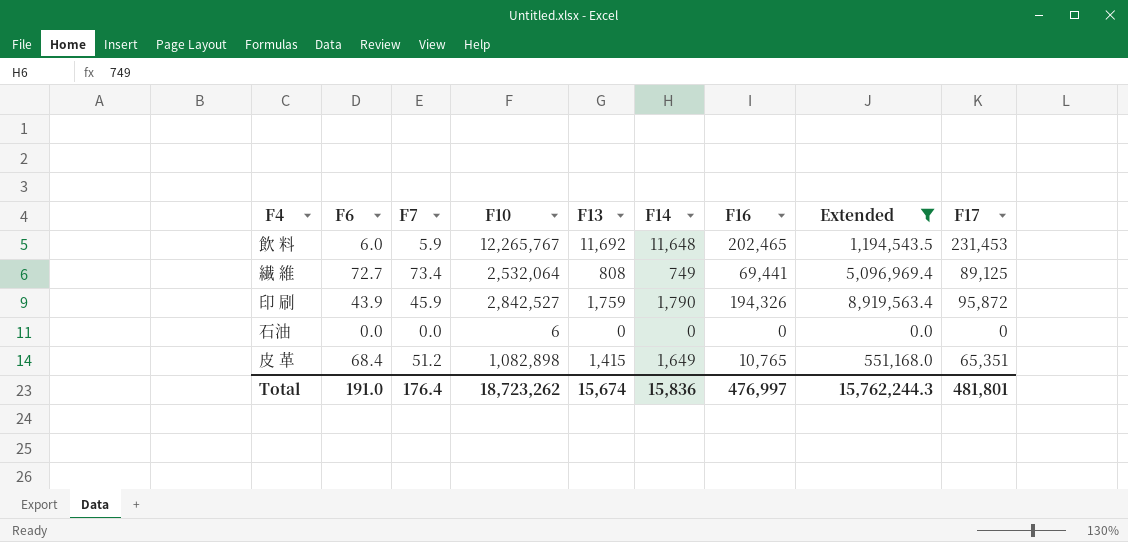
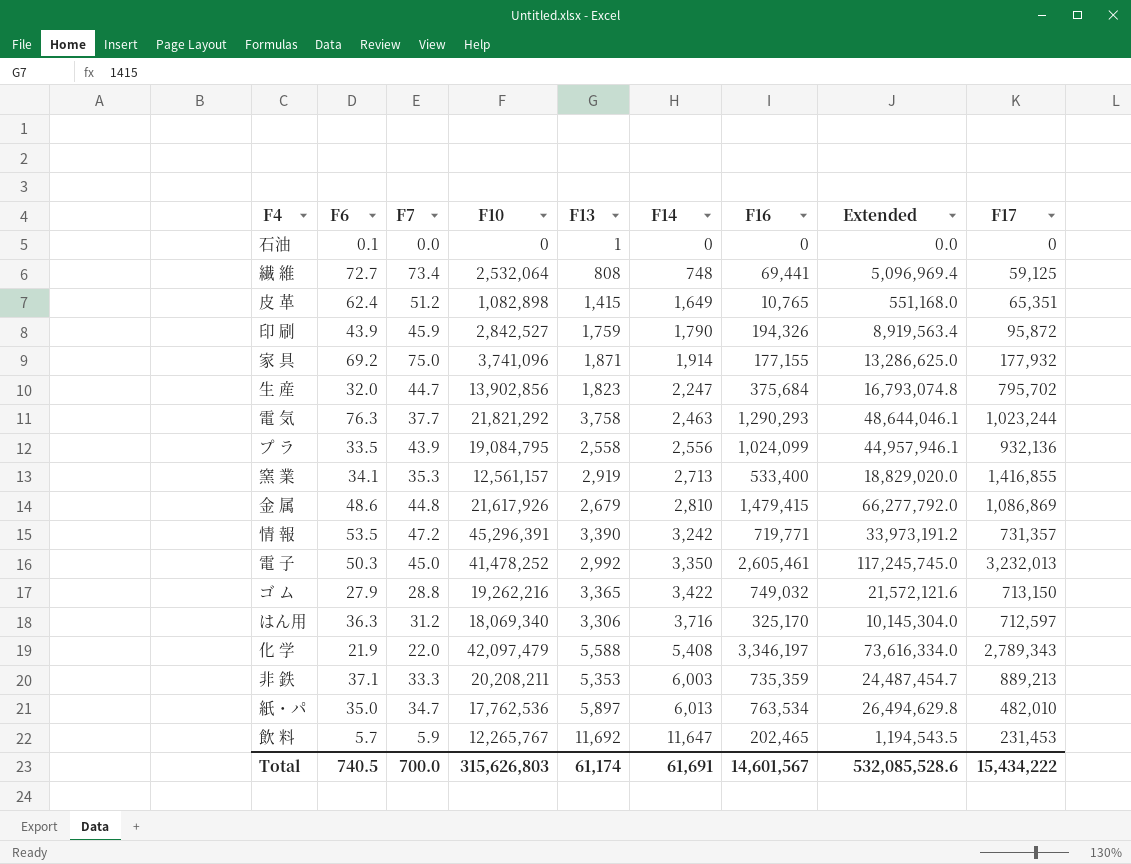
filter: Extended <= 8,919,563.4 -> none
row order: none -> F14 ascending
石油 | F6: 0.0 -> 0.1
石油 | F10: 6 -> 0
石油 | F13: 0 -> 1
繊 維 | F14: 749 -> 748
繊 維 | F17: 89,125 -> 59,125
皮 革 | F6: 68.4 -> 62.4
飲 料 | F6: 6.0 -> 5.7
飲 料 | F14: 11,648 -> 11,647
Total | F6: 191.0 -> 740.5
Total | F7: 176.4 -> 700.0
Total | F10: 18,723,262 -> 315,626,803
Total | F13: 15,674 -> 61,174
Total | F14: 15,836 -> 61,691
Total | F16: 476,997 -> 14,601,567
Total | Extended: 15,762,244.3 -> 532,085,528.6
Total | F17: 481,801 -> 15,434,222

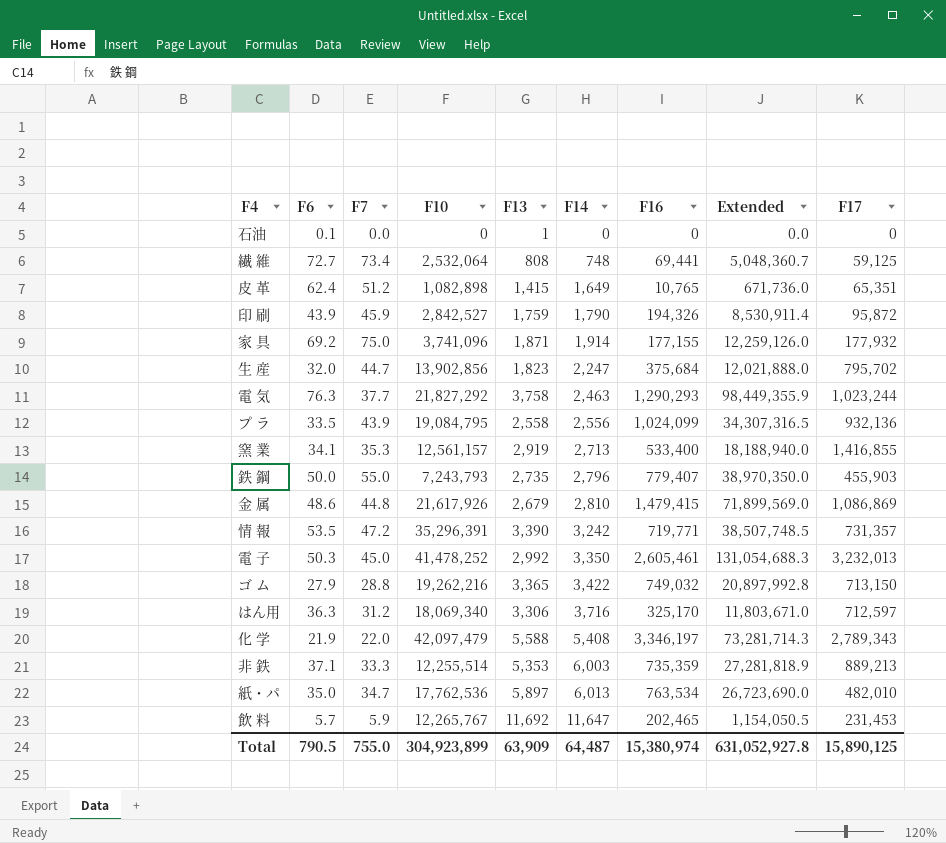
column Extended | formula: [F7] * [F16] -> [F6] * [F16]
電 気 | F10: 21,821,292 -> 21,827,292
row 鉄 鋼: none -> 50.0 | 55.0 | 7,243,793 | 2,735 | 2,796 | 779,407 | 38,970,350.0 | 455,903
情 報 | F10: 45,296,391 -> 35,296,391
非 鉄 | F10: 20,208,211 -> 12,255,514
Total | F6: 740.5 -> 790.5
Total | F7: 700.0 -> 755.0
Total | F10: 315,626,803 -> 304,923,899
Total | F13: 61,174 -> 63,909
Total | F14: 61,691 -> 64,487
Total | F16: 14,601,567 -> 15,380,974
Total | Extended: 532,085,528.6 -> 631,052,927.8
Total | F17: 15,434,222 -> 15,890,125

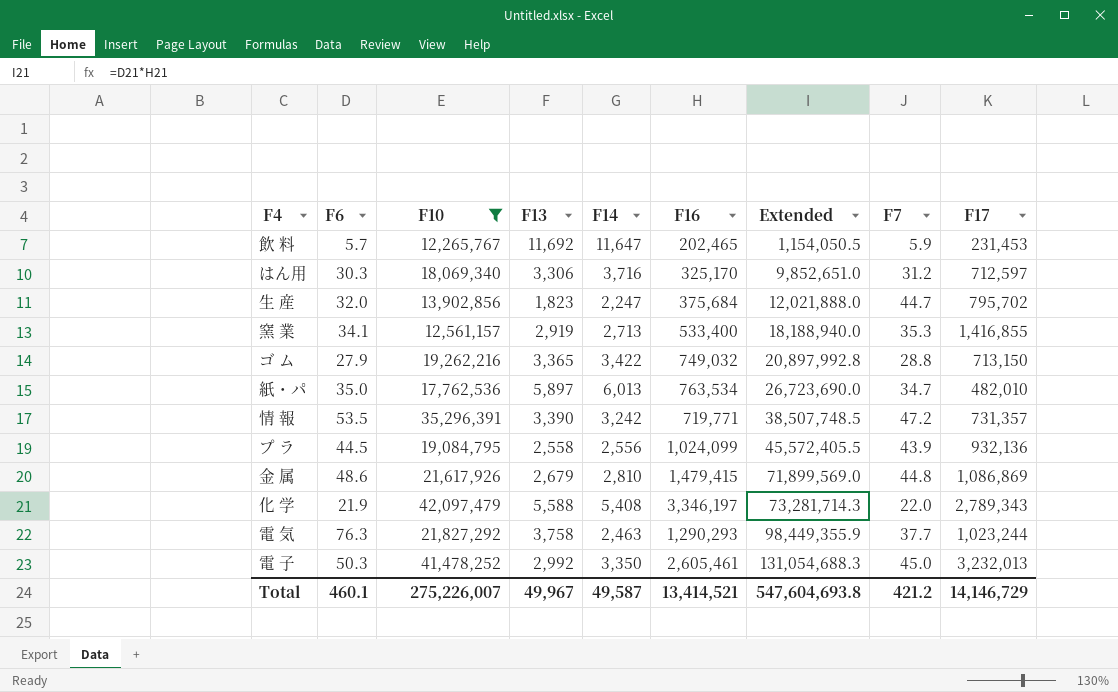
filter: none -> F10 >= 12,265,767
row order: F14 ascending -> Extended ascending
column F7 | position: 3 -> 8
はん用 | F6: 36.3 -> 30.3
はん用 | Extended: 11,803,671.0 -> 9,852,651.0
プ ラ | F6: 33.5 -> 44.5
プ ラ | Extended: 34,307,316.5 -> 45,572,405.5
Total | F6: 790.5 -> 460.1
Total | F10: 304,923,899 -> 275,226,007
Total | F13: 63,909 -> 49,967
Total | F14: 64,487 -> 49,587
Total | F16: 15,380,974 -> 13,414,521
Total | Extended: 631,052,927.8 -> 547,604,693.8
Total | F7: 755.0 -> 421.2
Total | F17: 15,890,125 -> 14,146,729

